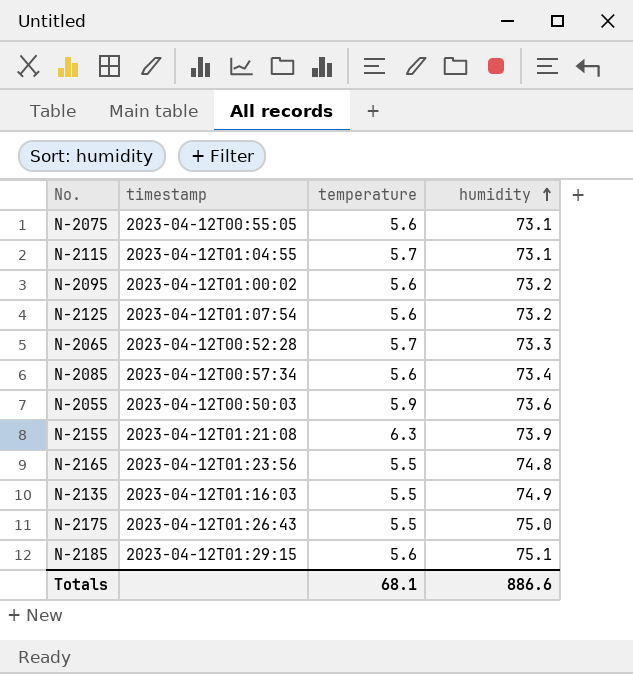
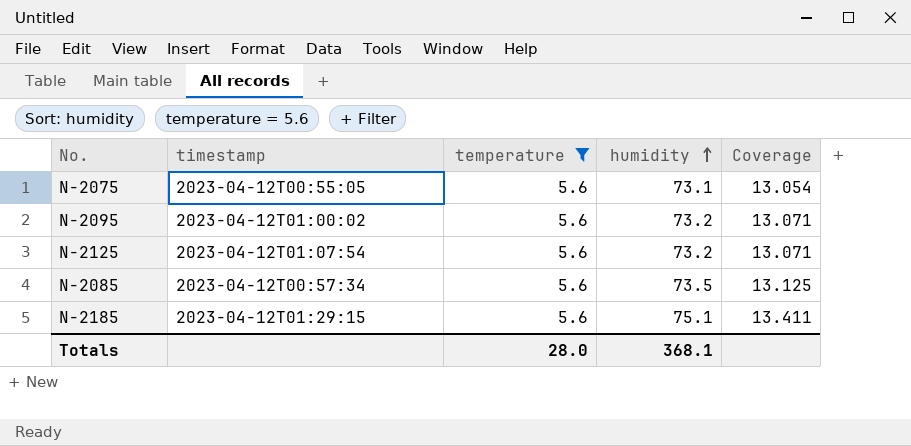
filter: none -> temperature = 5.6
column Coverage | formula: none -> [humidity] / [temperature]
N-2085 | humidity: 73.4 -> 73.5
Totals | temperature: 68.1 -> 28.0
Totals | humidity: 886.6 -> 368.1

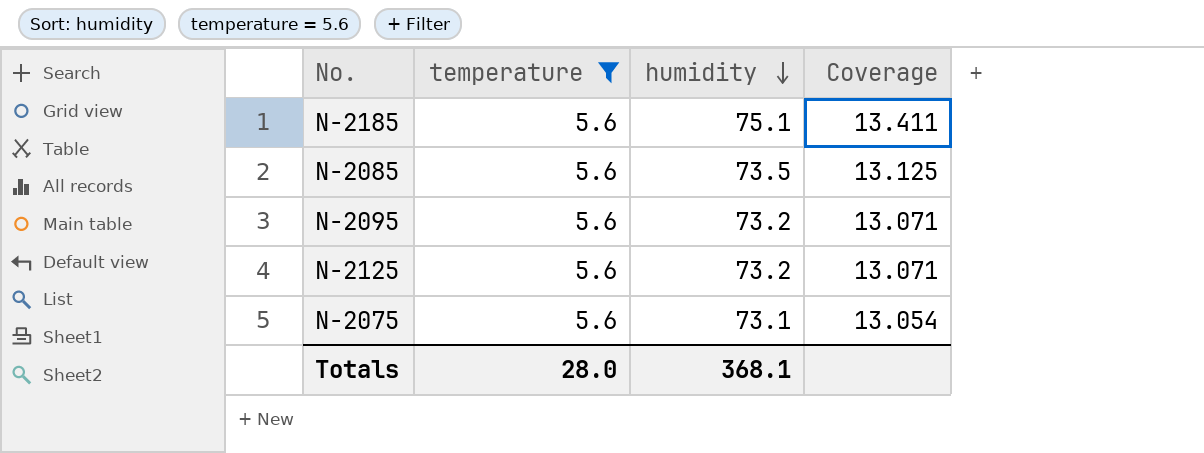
row order: humidity ascending -> humidity descending
column timestamp | position: 2 -> none

